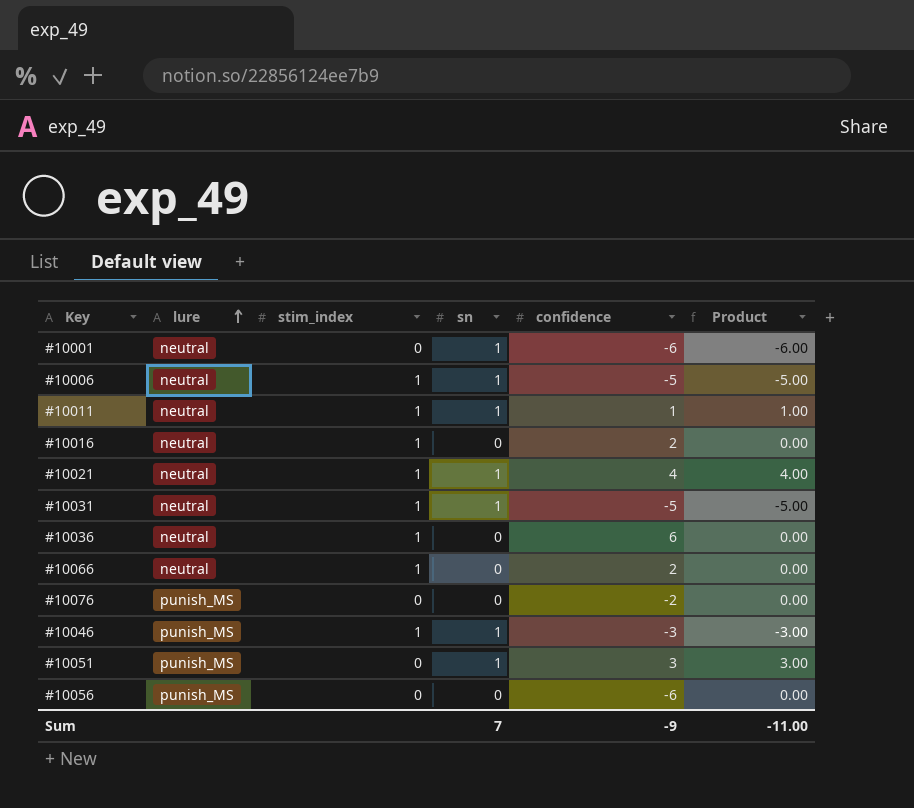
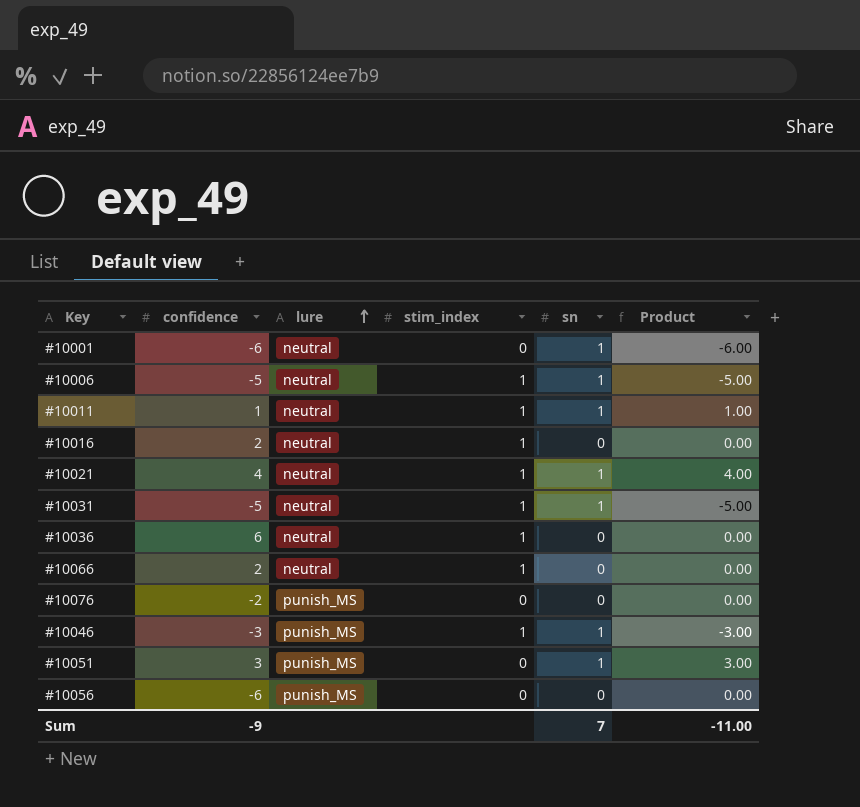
column confidence | position: 5 -> 2

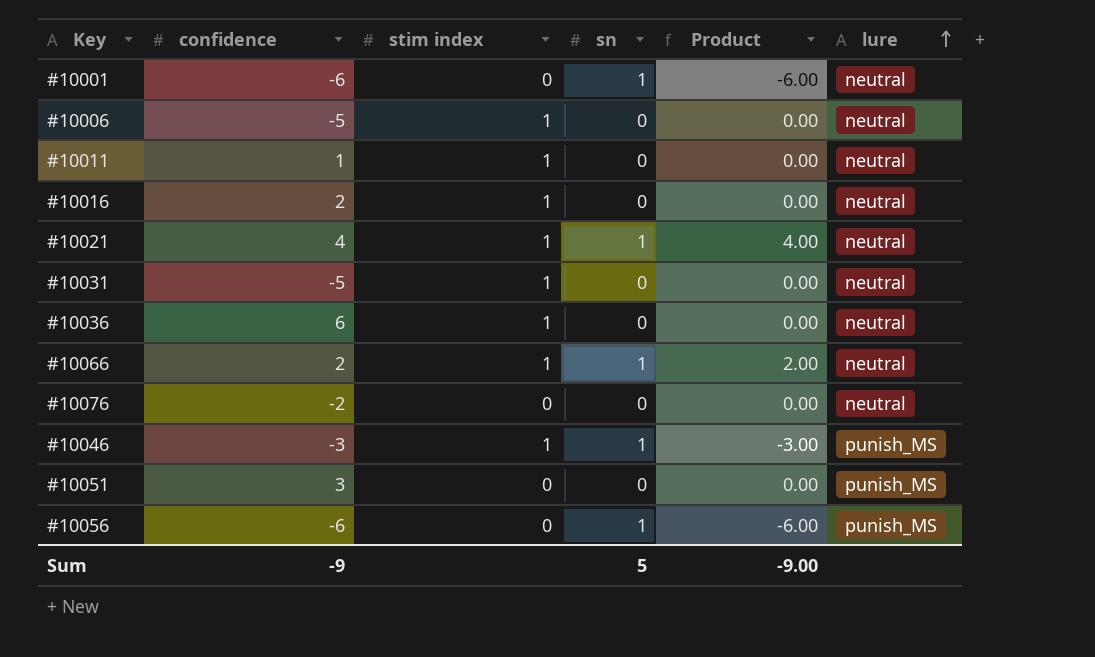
column name: stim_index -> stim index
column lure | position: 3 -> 6
#10006 | sn: 1 -> 0
#10006 | Product: -5.00 -> 0.00
#10011 | sn: 1 -> 0
#10011 | Product: 1.00 -> 0.00
#10031 | sn: 1 -> 0
#10031 | Product: -5.00 -> 0.00
#10066 | sn: 0 -> 1
#10066 | Product: 0.00 -> 2.00
#10076 | lure: punish_MS -> neutral
#10051 | sn: 1 -> 0
#10051 | Product: 3.00 -> 0.00
#10056 | sn: 0 -> 1
#10056 | Product: 0.00 -> -6.00
Sum | sn: 7 -> 5
Sum | Product: -11.00 -> -9.00

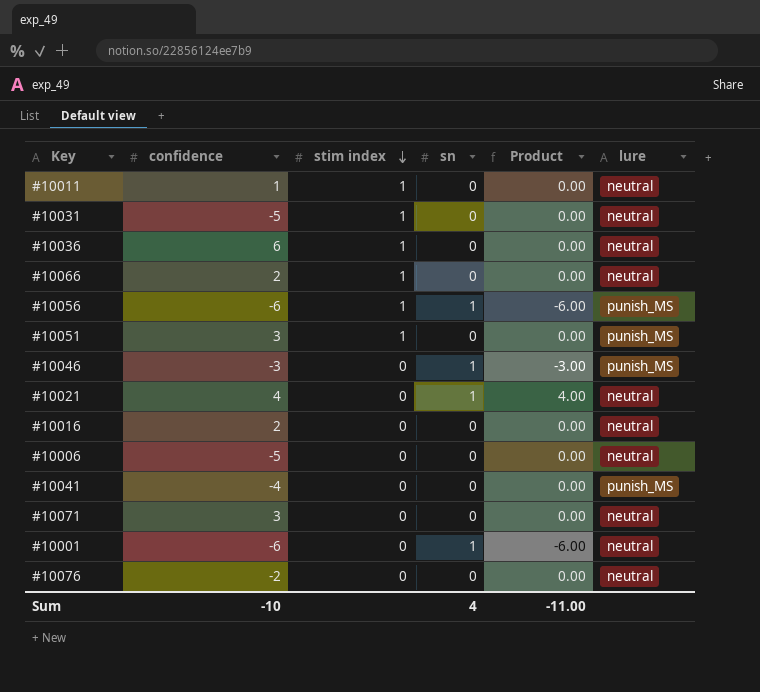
row order: lure ascending -> stim index descending
#10066 | sn: 1 -> 0
#10066 | Product: 2.00 -> 0.00
#10056 | stim index: 0 -> 1
#10051 | stim index: 0 -> 1
#10046 | stim index: 1 -> 0
#10021 | stim index: 1 -> 0
#10016 | stim index: 1 -> 0
#10006 | stim index: 1 -> 0
row #10041: none -> -4 | 0 | 0 | 0.00 | punish_MS
row #10071: none -> 3 | 0 | 0 | 0.00 | neutral
Sum | confidence: -9 -> -10
Sum | sn: 5 -> 4
Sum | Product: -9.00 -> -11.00

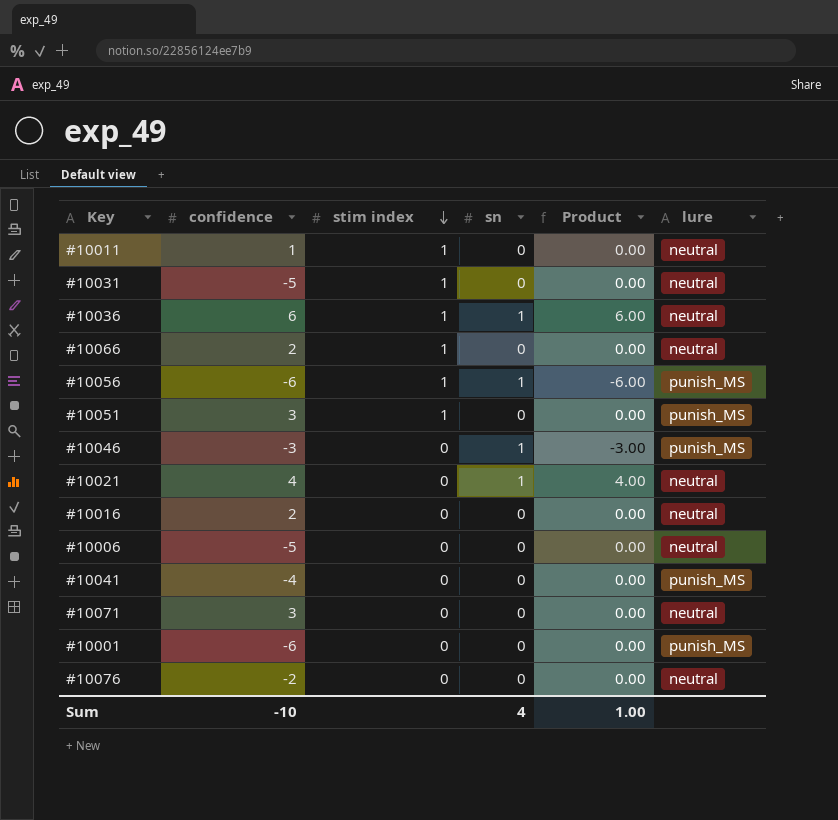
#10036 | sn: 0 -> 1
#10036 | Product: 0.00 -> 6.00
#10001 | sn: 1 -> 0
#10001 | Product: -6.00 -> 0.00
#10001 | lure: neutral -> punish_MS
Sum | Product: -11.00 -> 1.00

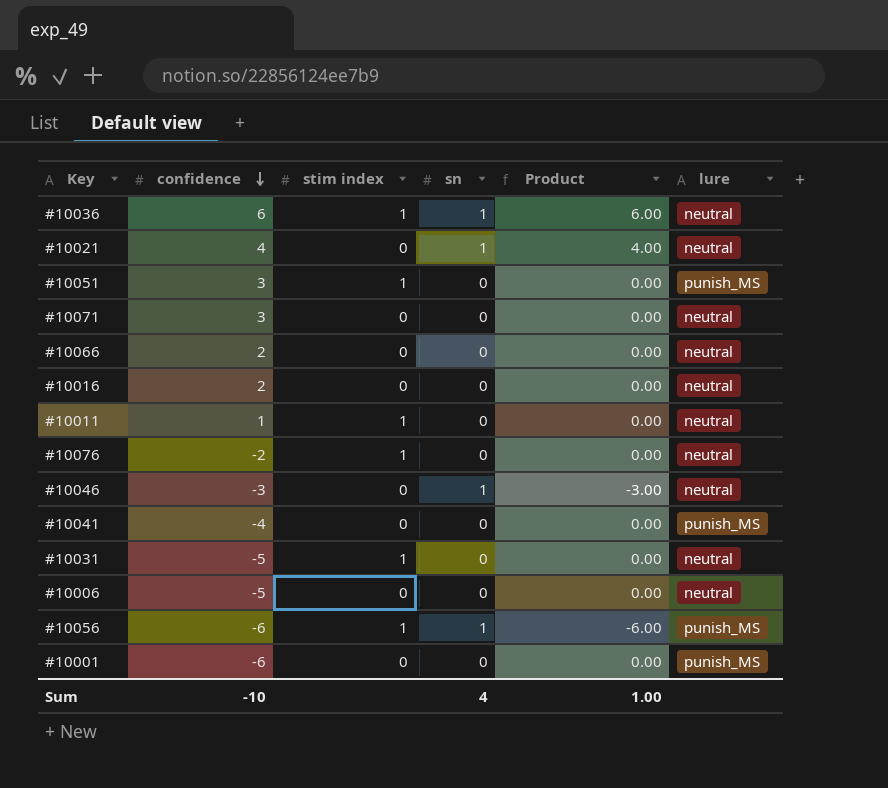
row order: stim index descending -> confidence descending
#10066 | stim index: 1 -> 0
#10076 | stim index: 0 -> 1
#10046 | lure: punish_MS -> neutral

